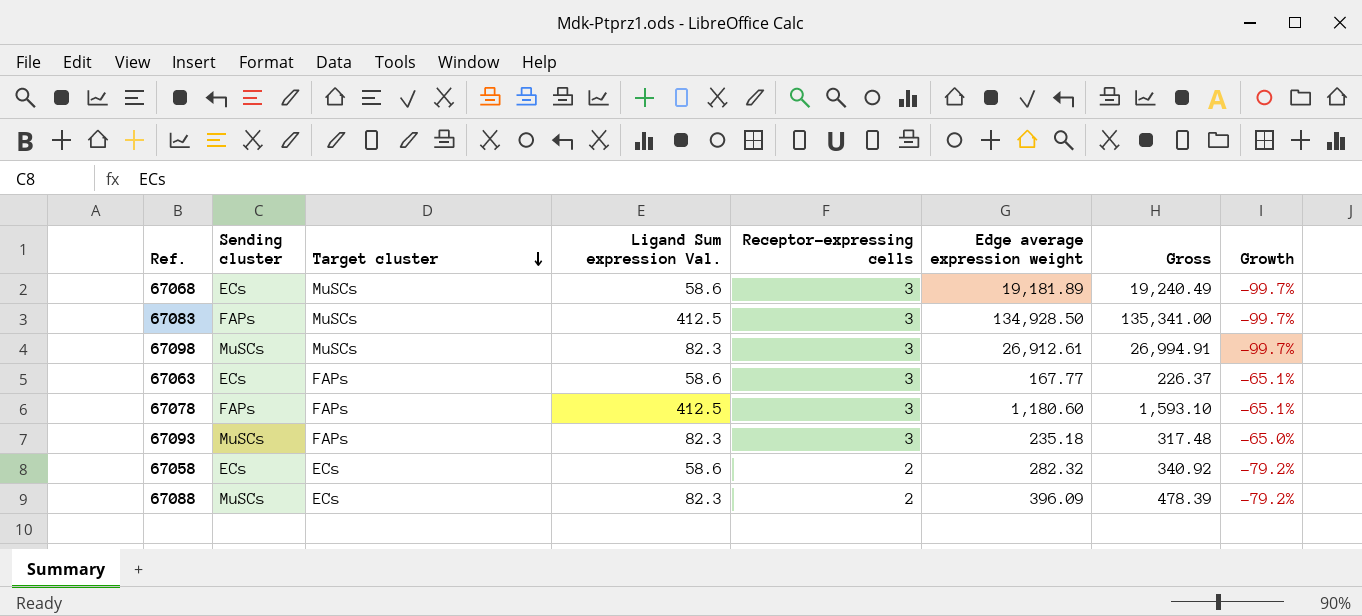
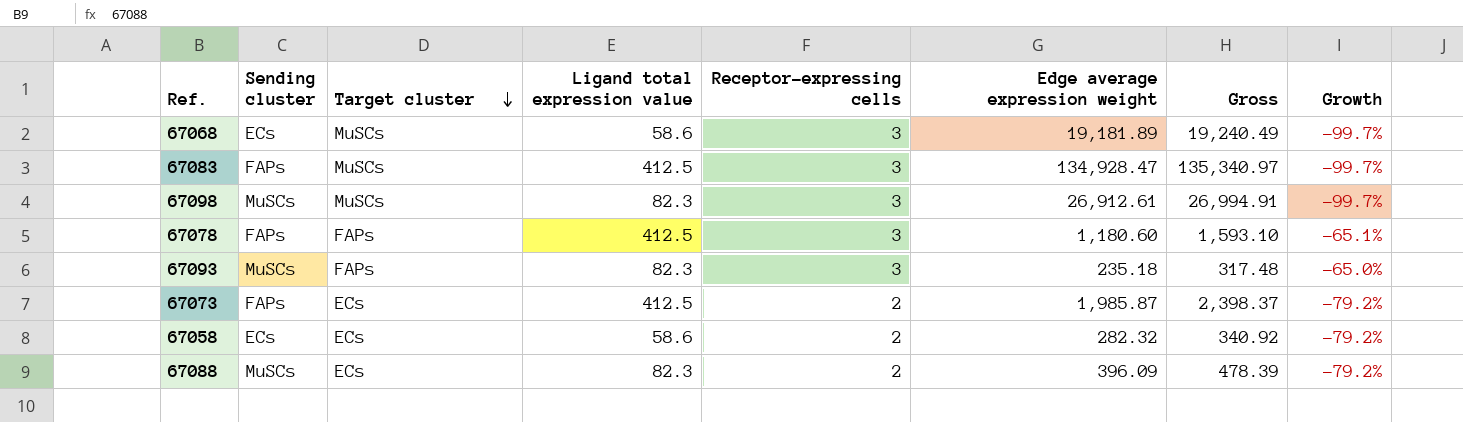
column name: Ligand Sum expression Val. -> Ligand total expression value
row 67063: ECs | FAPs | 58.6 | 3 | 167.77 | 226.37 | -65.1% -> none
67083 | Edge average expression weight: 134,928.50 -> 134,928.47
67083 | Gross: 135,341.00 -> 135,340.97
row 67073: none -> FAPs | ECs | 412.5 | 2 | 1,985.87 | 2,398.37 | -79.2%

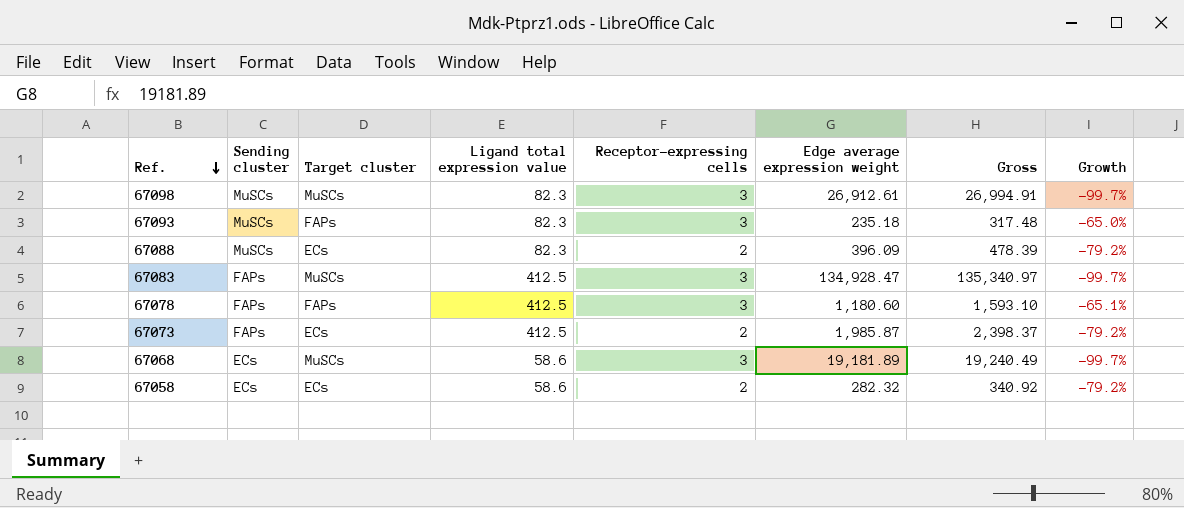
row order: Target cluster descending -> Ref. descending

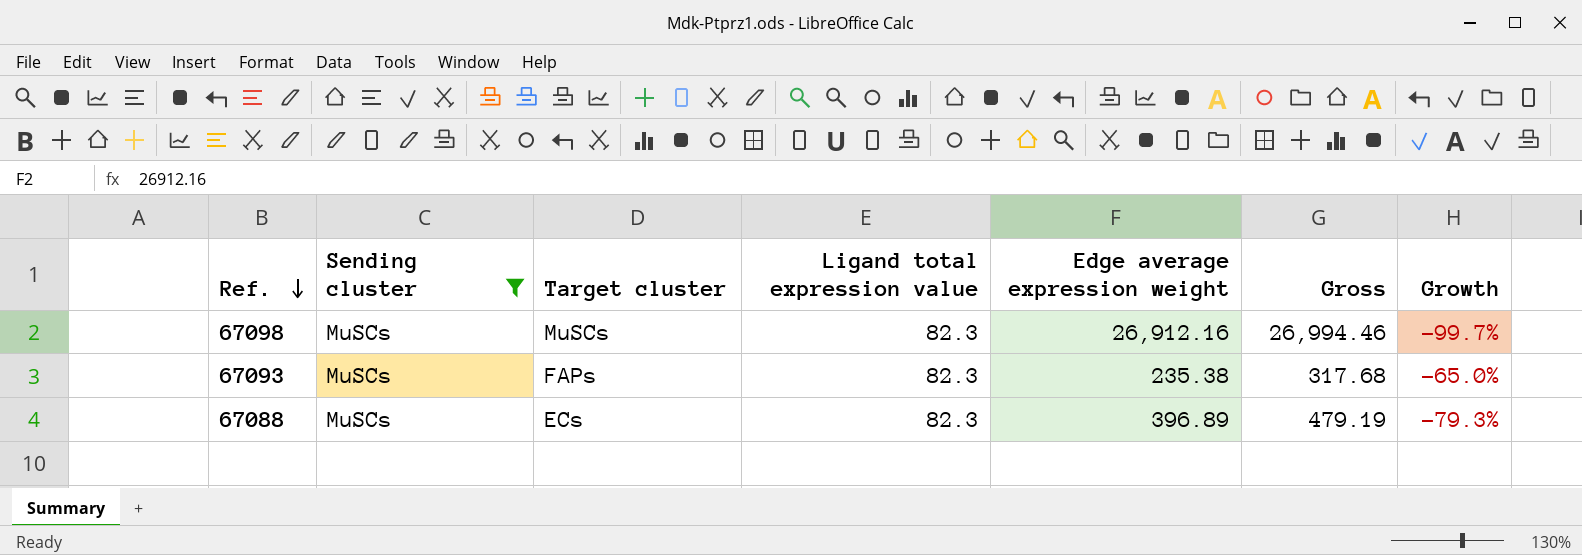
filter: none -> Sending cluster = MuSCs
column Receptor-expressing cells | position: 5 -> none
67098 | Edge average expression weight: 26,912.61 -> 26,912.16
67098 | Gross: 26,994.91 -> 26,994.46
67093 | Edge average expression weight: 235.18 -> 235.38
67093 | Gross: 317.48 -> 317.68
67088 | Edge average expression weight: 396.09 -> 396.89
67088 | Gross: 478.39 -> 479.19
67088 | Growth: -79.2% -> -79.3%

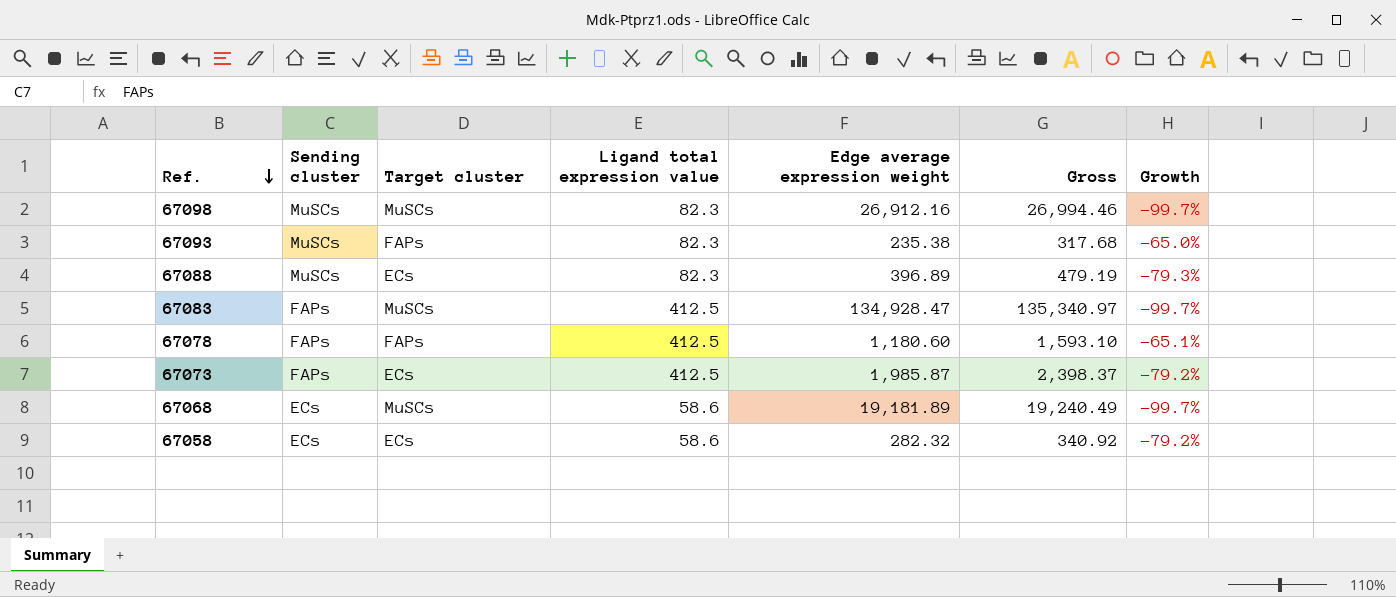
filter: Sending cluster = MuSCs -> none

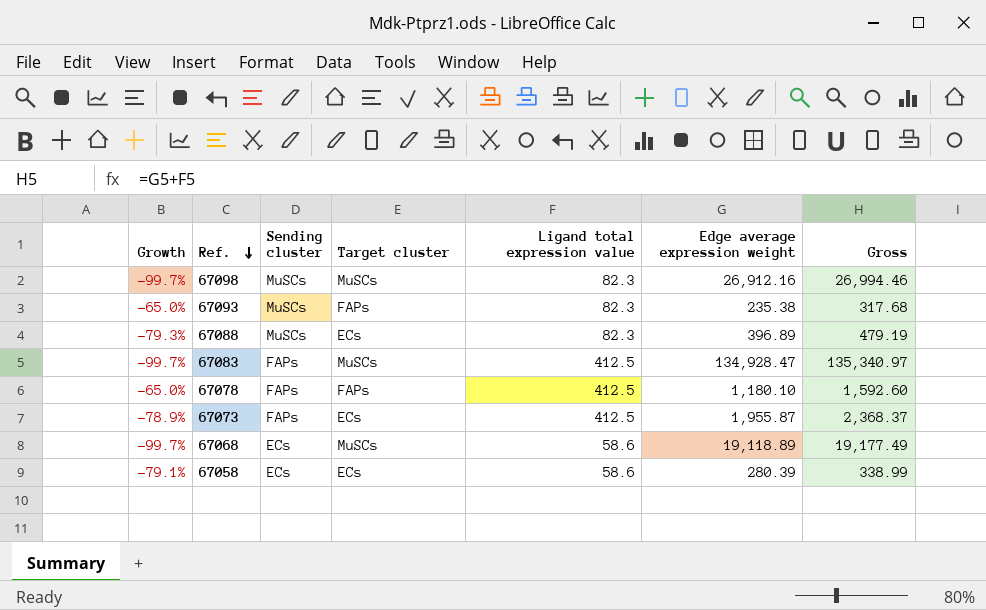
column Growth | position: 7 -> 1
67078 | Growth: -65.1% -> -65.0%
67078 | Edge average expression weight: 1,180.60 -> 1,180.10
67078 | Gross: 1,593.10 -> 1,592.60
67073 | Growth: -79.2% -> -78.9%
67073 | Edge average expression weight: 1,985.87 -> 1,955.87
67073 | Gross: 2,398.37 -> 2,368.37
67068 | Edge average expression weight: 19,181.89 -> 19,118.89
67068 | Gross: 19,240.49 -> 19,177.49
67058 | Growth: -79.2% -> -79.1%
67058 | Edge average expression weight: 282.32 -> 280.39
67058 | Gross: 340.92 -> 338.99

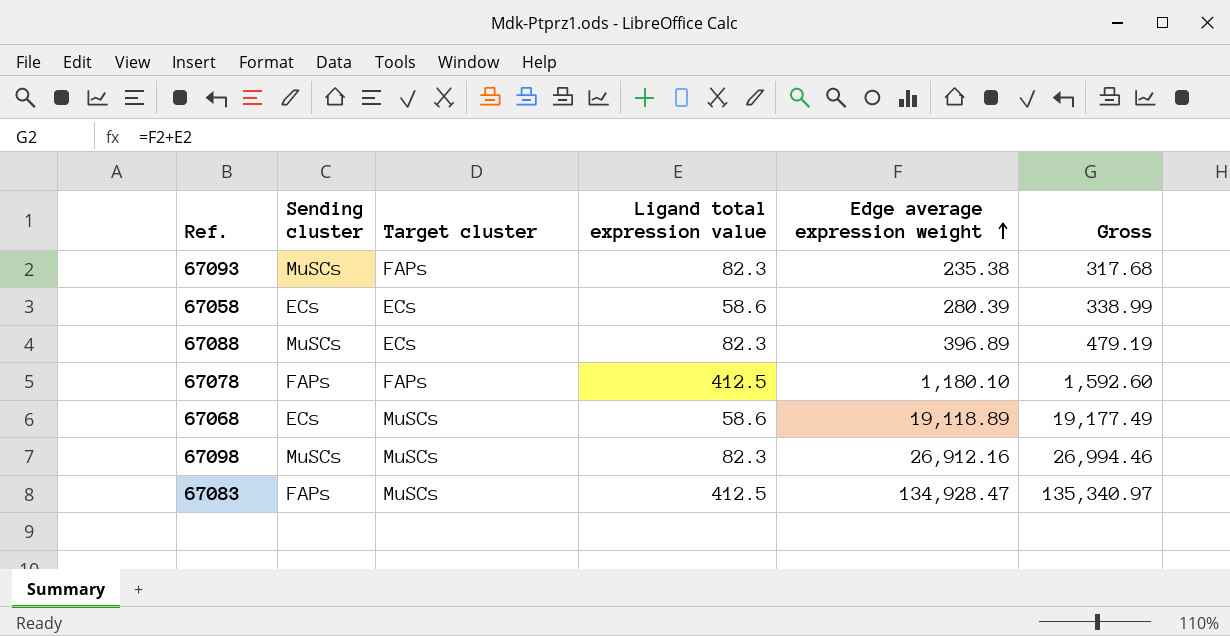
row order: Ref. descending -> Edge average expression weight ascending
column Growth | formula: ([Ligand total expression value] - [Edge average expression weight]) / [Edge average expression weight] -> none
row 67073: -78.9% | FAPs | ECs | 412.5 | 1,955.87 | 2,368.37 -> none

